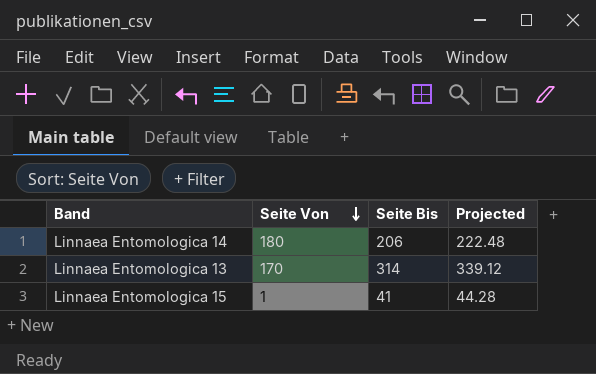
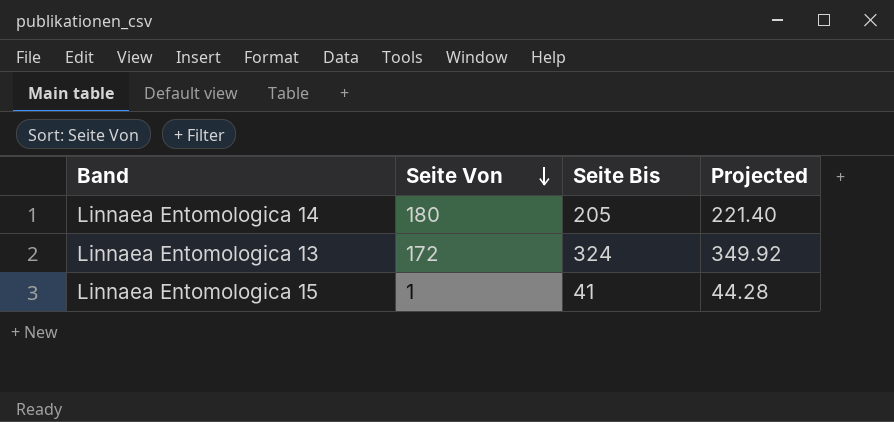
Linnaea Entomologica 14 | Seite Bis: 206 -> 205
Linnaea Entomologica 14 | Projected: 222.48 -> 221.40
Linnaea Entomologica 13 | Seite Von: 170 -> 172
Linnaea Entomologica 13 | Seite Bis: 314 -> 324
Linnaea Entomologica 13 | Projected: 339.12 -> 349.92

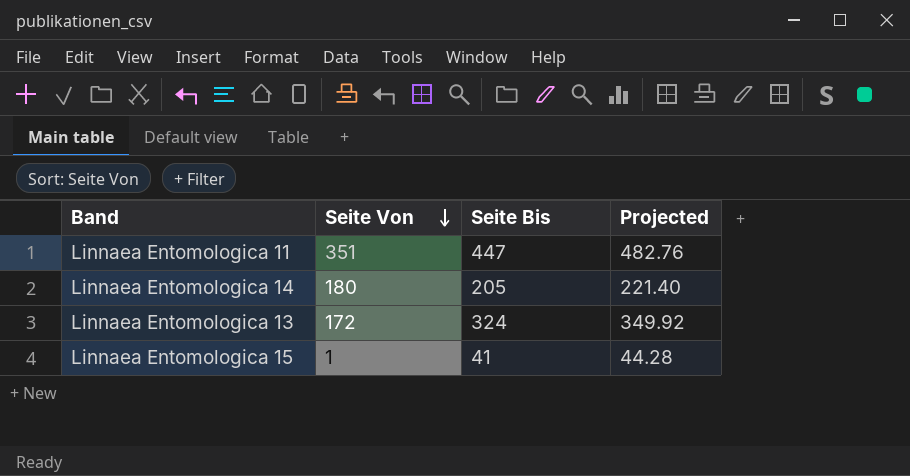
row Linnaea Entomologica 11: none -> 351 | 447 | 482.76

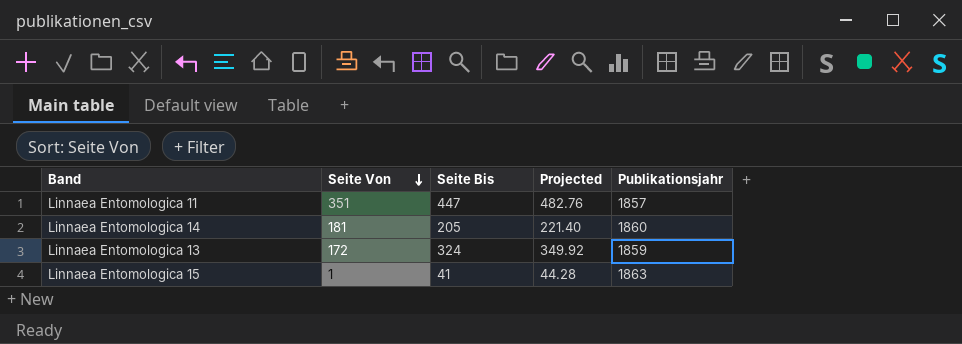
column Publikationsjahr | position: none -> 5
Linnaea Entomologica 14 | Seite Von: 180 -> 181

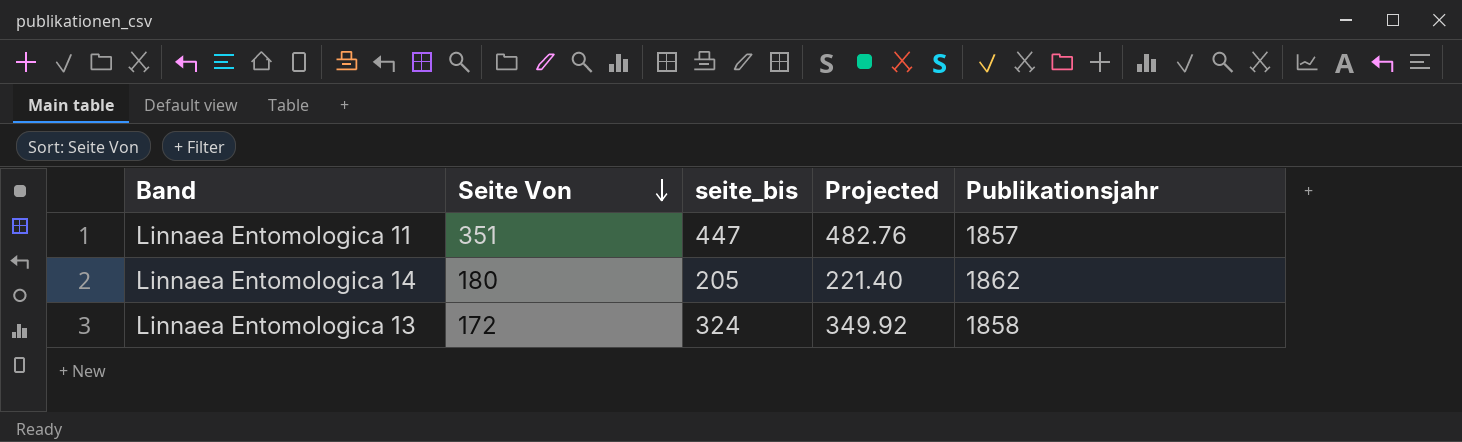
column name: Seite Bis -> seite_bis
row Linnaea Entomologica 15: 1 | 41 | 44.28 | 1863 -> none
Linnaea Entomologica 14 | Seite Von: 181 -> 180
Linnaea Entomologica 14 | Publikationsjahr: 1860 -> 1862
Linnaea Entomologica 13 | Publikationsjahr: 1859 -> 1858

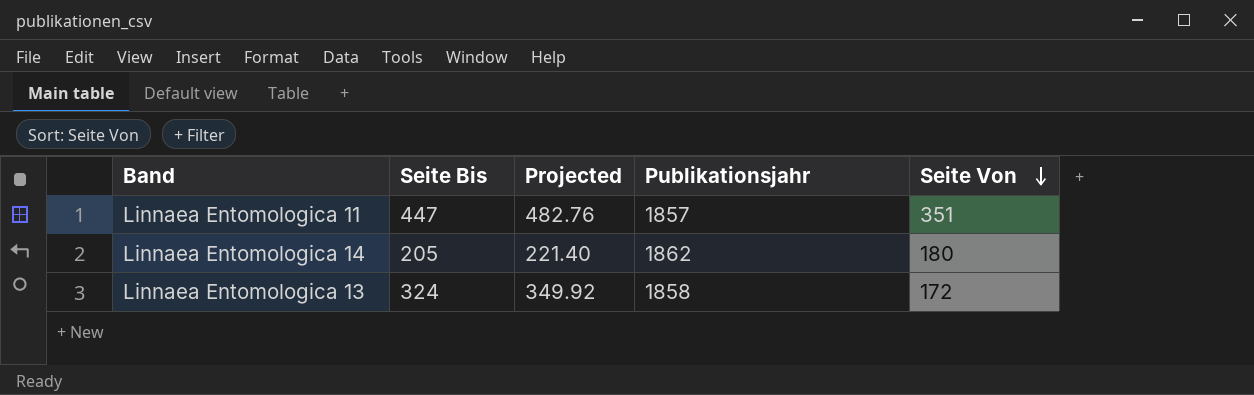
column name: seite_bis -> Seite Bis
column Seite Von | position: 2 -> 5

